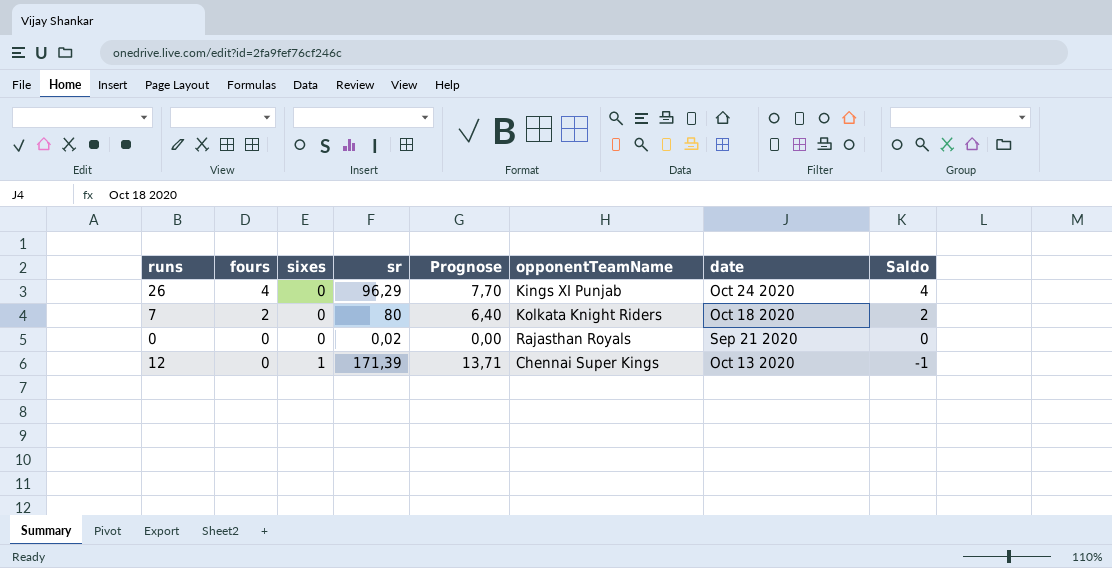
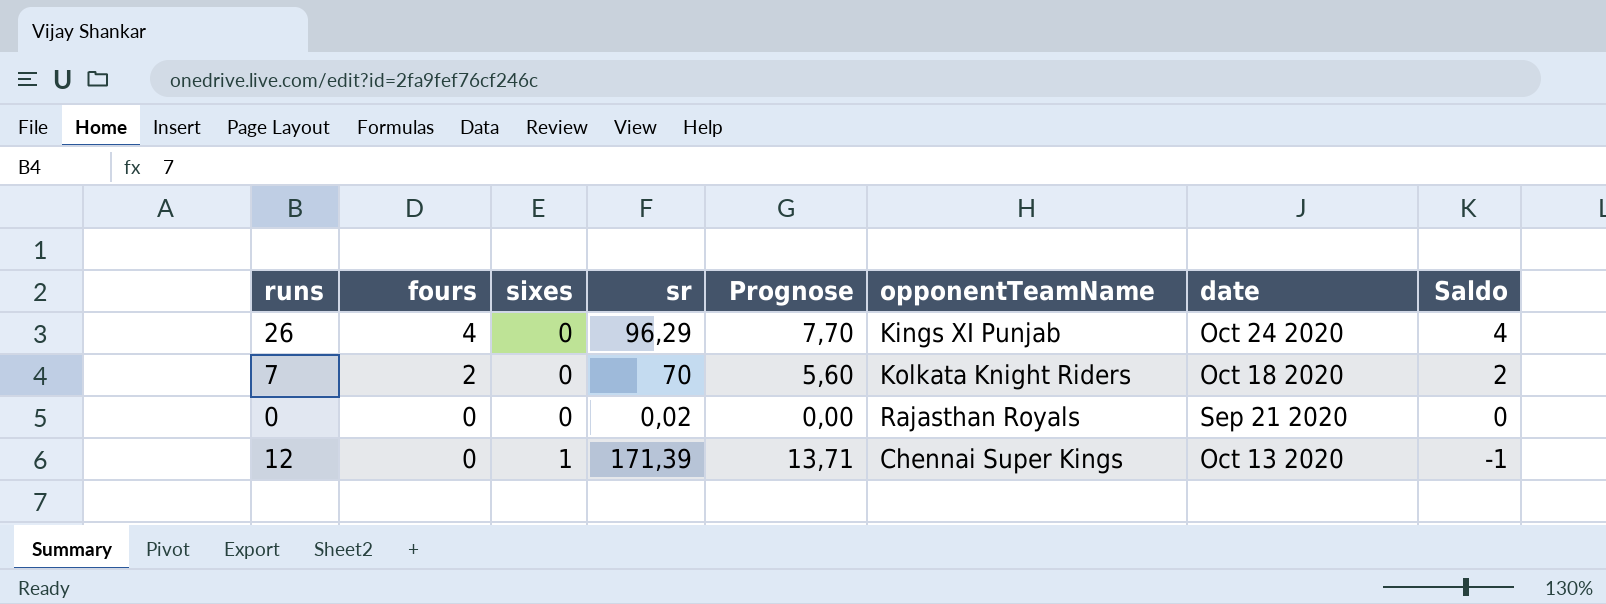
7 | sr: 80 -> 70
7 | Prognose: 6,40 -> 5,60

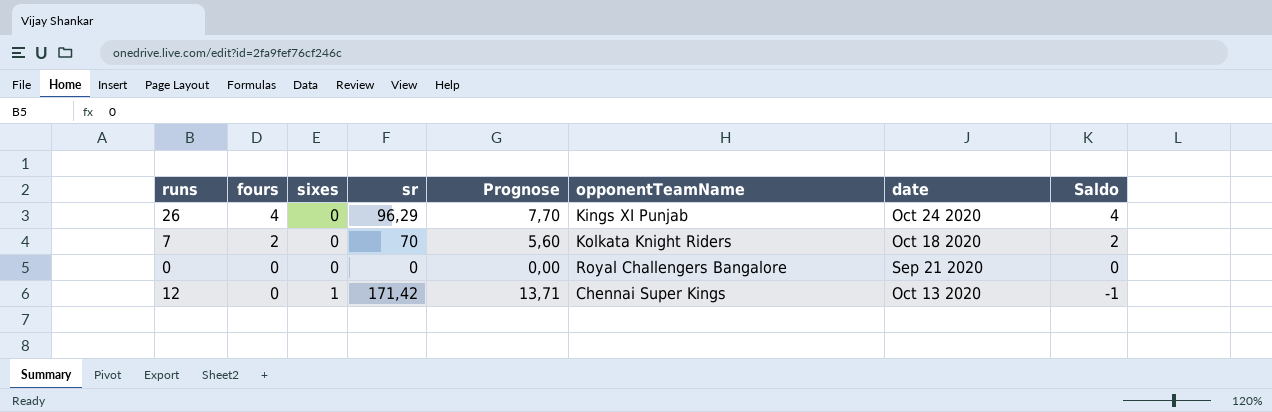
0 | sr: 0,02 -> 0
0 | opponentTeamName: Rajasthan Royals -> Royal Challengers Bangalore
12 | sr: 171,39 -> 171,42

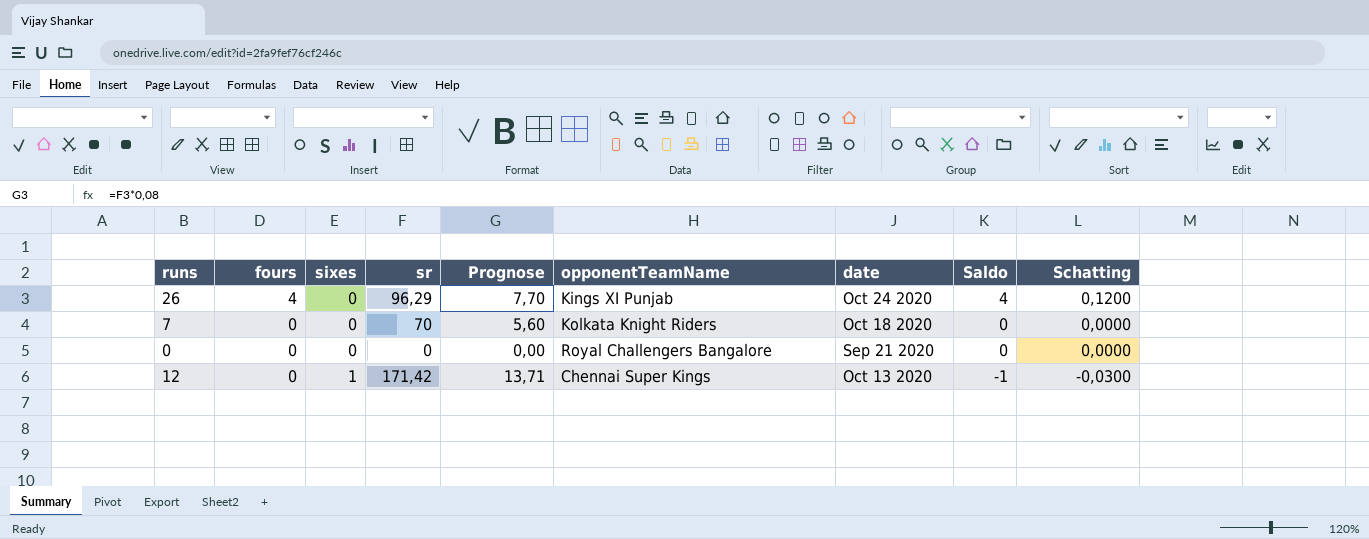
column Schatting | formula: none -> [Saldo] * 0,03
7 | fours: 2 -> 0
7 | Saldo: 2 -> 0

